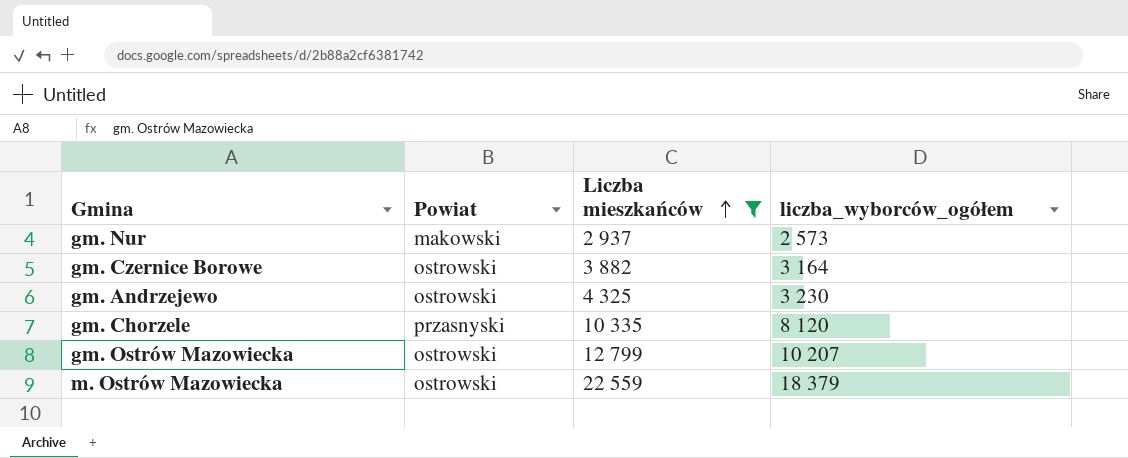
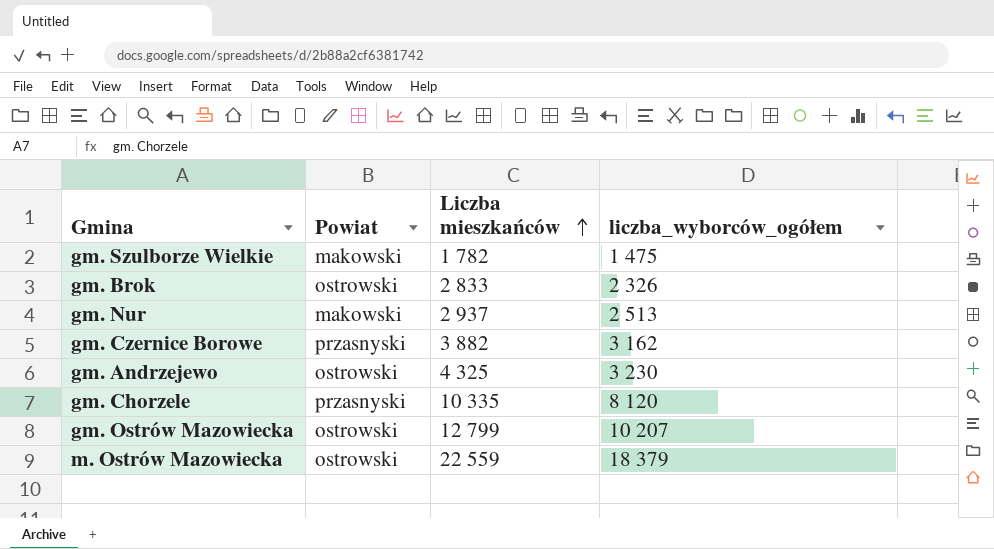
filter: Liczba mieszkańców >= 2 937 -> none
gm. Nur | liczba_wyborców_ogółem: 2 573 -> 2 513
gm. Czernice Borowe | Powiat: ostrowski -> przasnyski
gm. Czernice Borowe | liczba_wyborców_ogółem: 3 164 -> 3 162

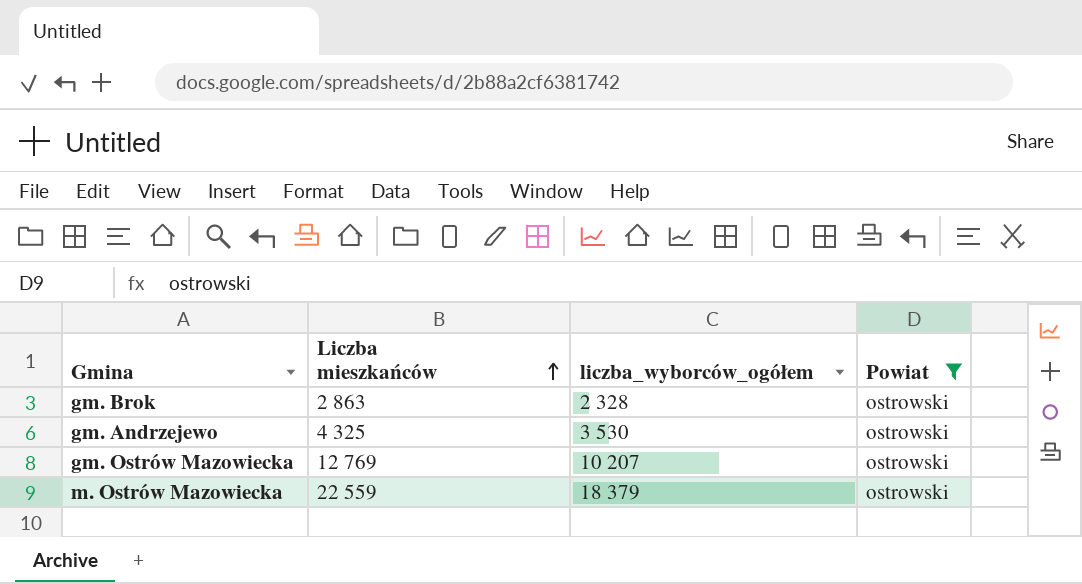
filter: none -> Powiat = ostrowski
column Powiat | position: 2 -> 4
gm. Brok | Liczba mieszkańców: 2 833 -> 2 863
gm. Brok | liczba_wyborców_ogółem: 2 326 -> 2 328
gm. Andrzejewo | liczba_wyborców_ogółem: 3 230 -> 3 530
gm. Ostrów Mazowiecka | Liczba mieszkańców: 12 799 -> 12 769

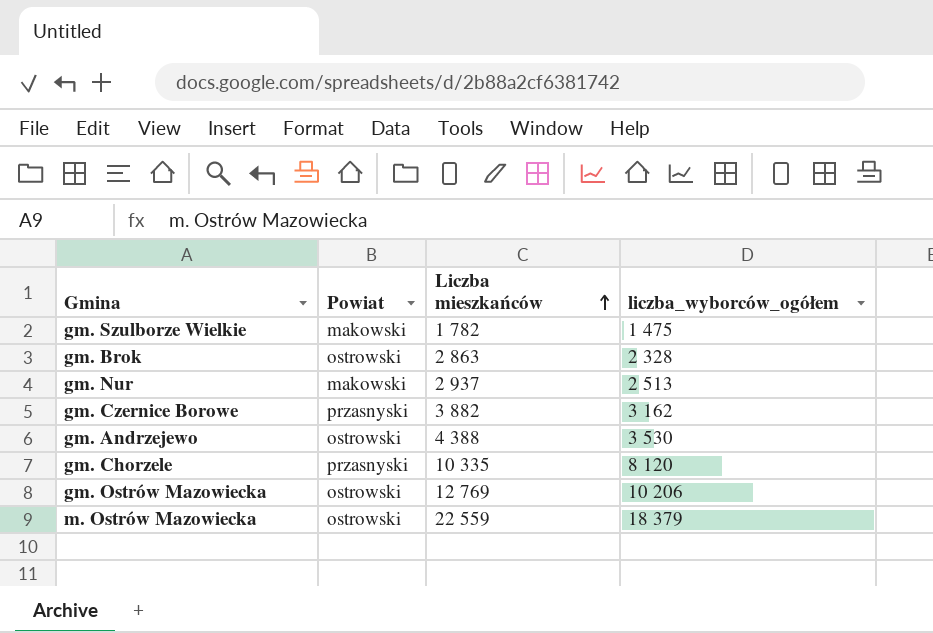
filter: Powiat = ostrowski -> none
column Powiat | position: 4 -> 2
gm. Andrzejewo | Liczba mieszkańców: 4 325 -> 4 388
gm. Ostrów Mazowiecka | liczba_wyborców_ogółem: 10 207 -> 10 206

